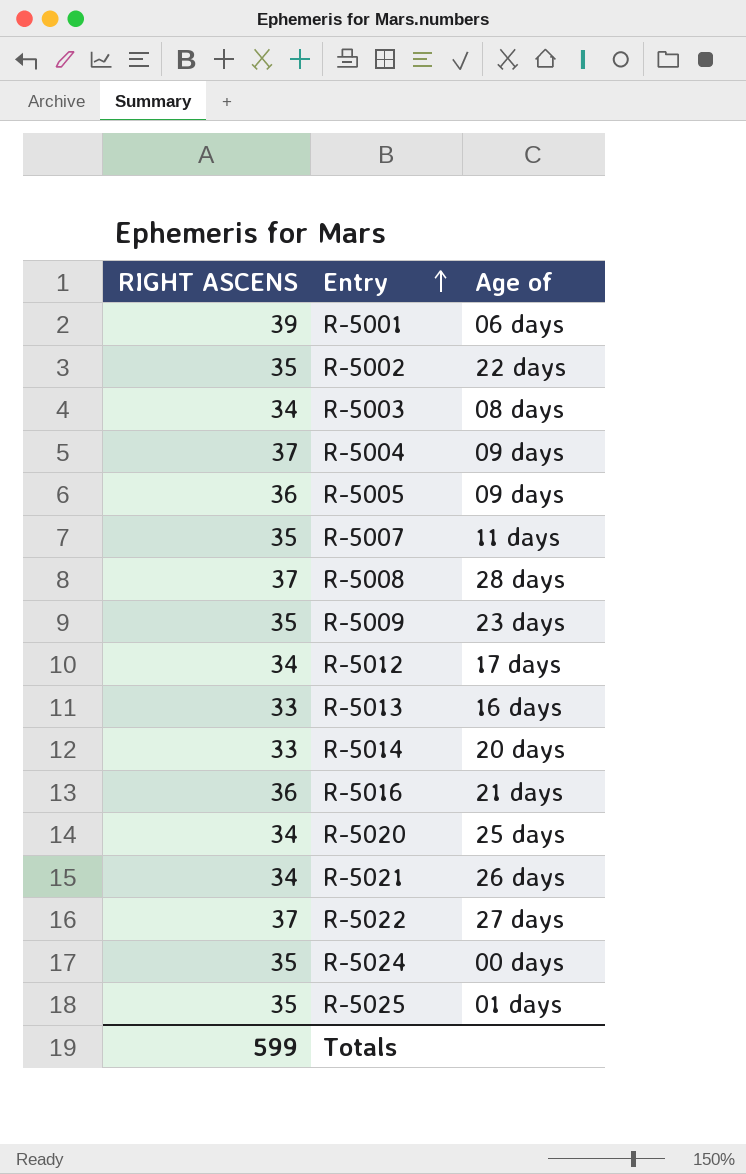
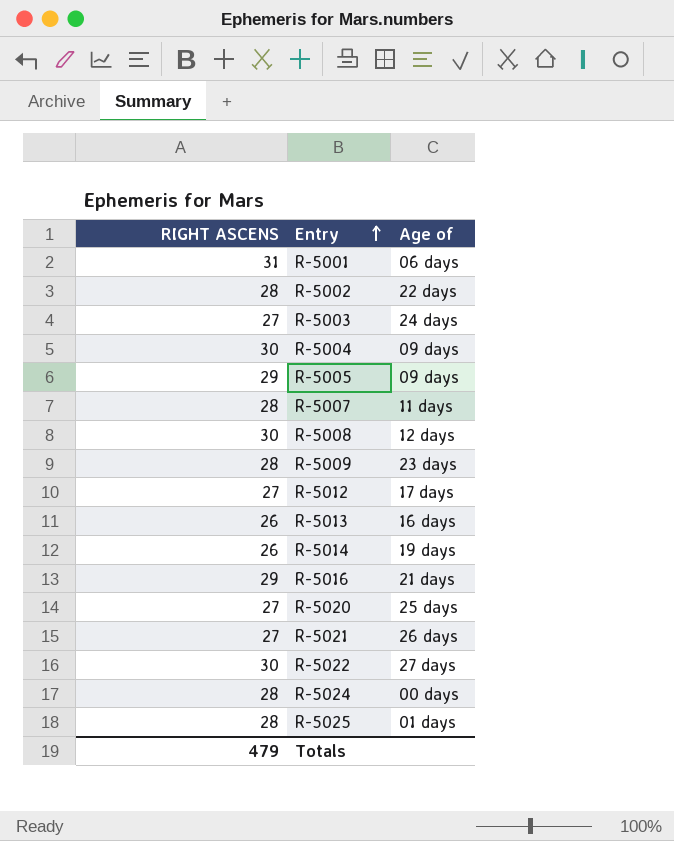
R-5001 | RIGHT ASCENS: 39 -> 31
R-5002 | RIGHT ASCENS: 35 -> 28
R-5003 | RIGHT ASCENS: 34 -> 27
R-5003 | Age of: 08 days -> 24 days
R-5004 | RIGHT ASCENS: 37 -> 30
R-5005 | RIGHT ASCENS: 36 -> 29
R-5007 | RIGHT ASCENS: 35 -> 28
R-5008 | RIGHT ASCENS: 37 -> 30
R-5008 | Age of: 28 days -> 12 days
R-5009 | RIGHT ASCENS: 35 -> 28
R-5012 | RIGHT ASCENS: 34 -> 27
R-5013 | RIGHT ASCENS: 33 -> 26
R-5014 | RIGHT ASCENS: 33 -> 26
R-5014 | Age of: 20 days -> 19 days
R-5016 | RIGHT ASCENS: 36 -> 29
R-5020 | RIGHT ASCENS: 34 -> 27
R-5021 | RIGHT ASCENS: 34 -> 27
R-5022 | RIGHT ASCENS: 37 -> 30
R-5024 | RIGHT ASCENS: 35 -> 28
R-5025 | RIGHT ASCENS: 35 -> 28
Totals | RIGHT ASCENS: 599 -> 479

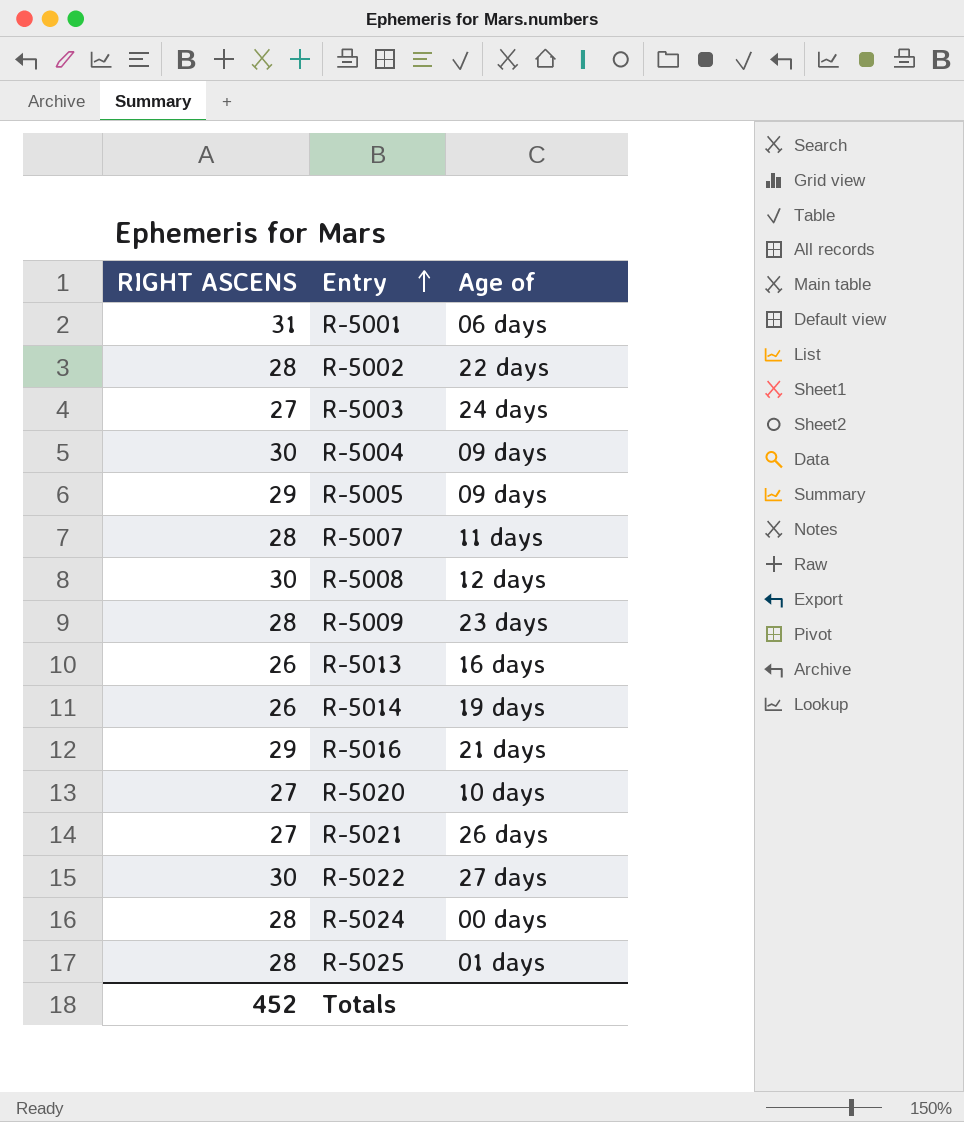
row R-5012: 27 | 17 days -> none
R-5020 | Age of: 25 days -> 10 days
Totals | RIGHT ASCENS: 479 -> 452

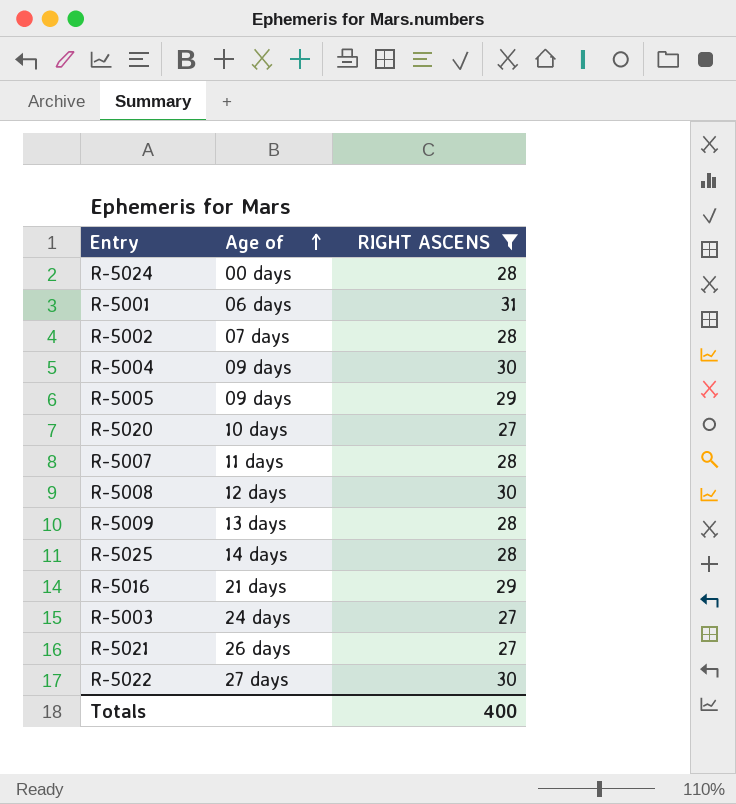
filter: none -> RIGHT ASCENS != 26
row order: Entry ascending -> Age of ascending
column RIGHT ASCENS | position: 1 -> 3
R-5002 | Age of: 22 days -> 07 days
R-5009 | Age of: 23 days -> 13 days
R-5025 | Age of: 01 days -> 14 days
Totals | RIGHT ASCENS: 452 -> 400

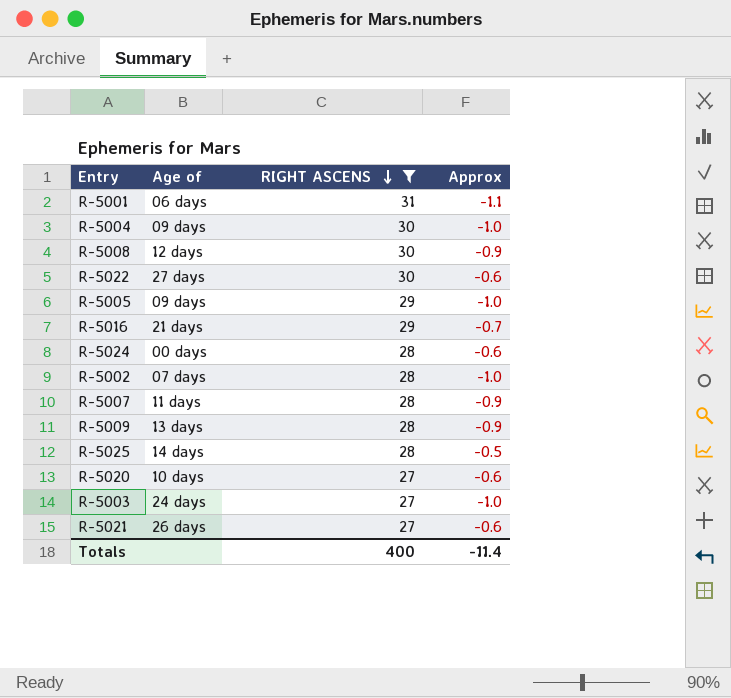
row order: Age of ascending -> RIGHT ASCENS descending
column Approx | position: none -> 4

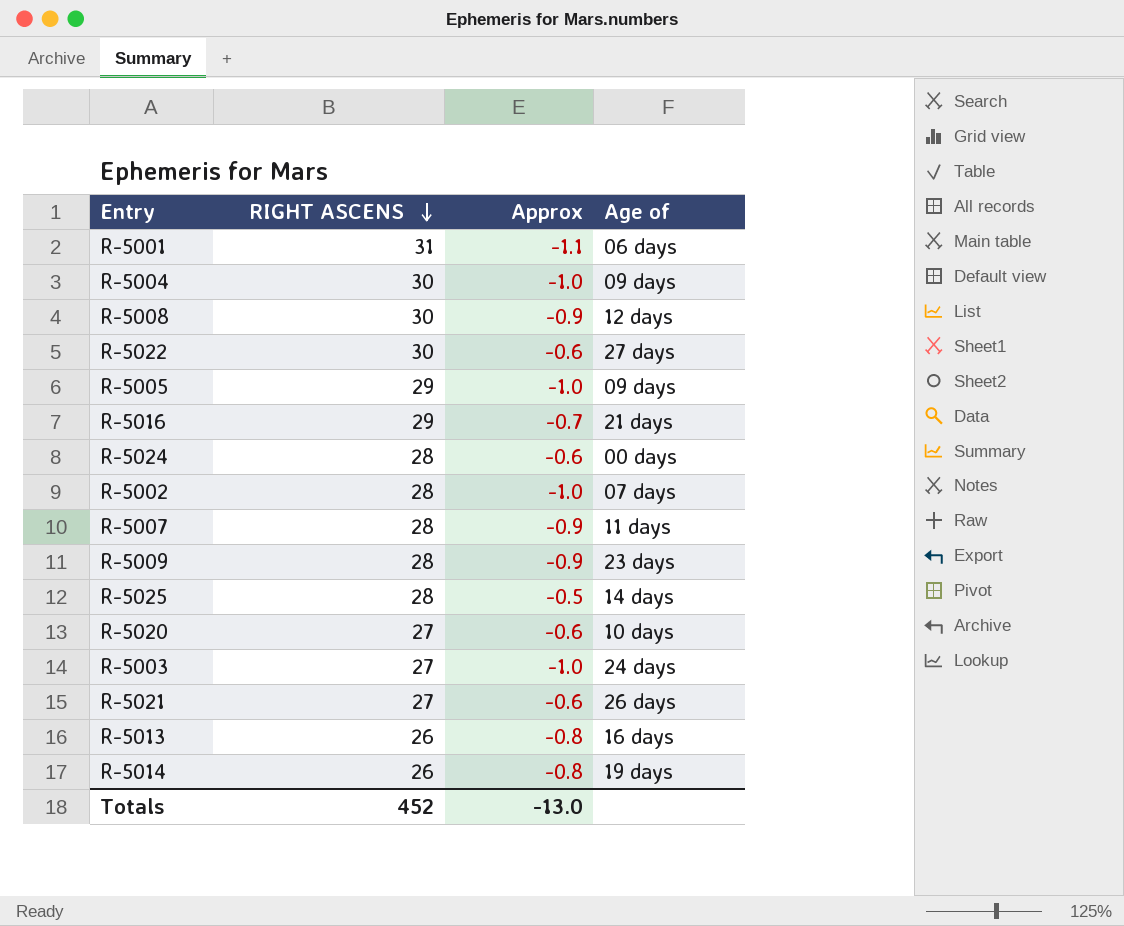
filter: RIGHT ASCENS != 26 -> none
column Age of | position: 2 -> 4
R-5009 | Age of: 13 days -> 23 days
Totals | RIGHT ASCENS: 400 -> 452
Totals | Approx: -11.4 -> -13.0

